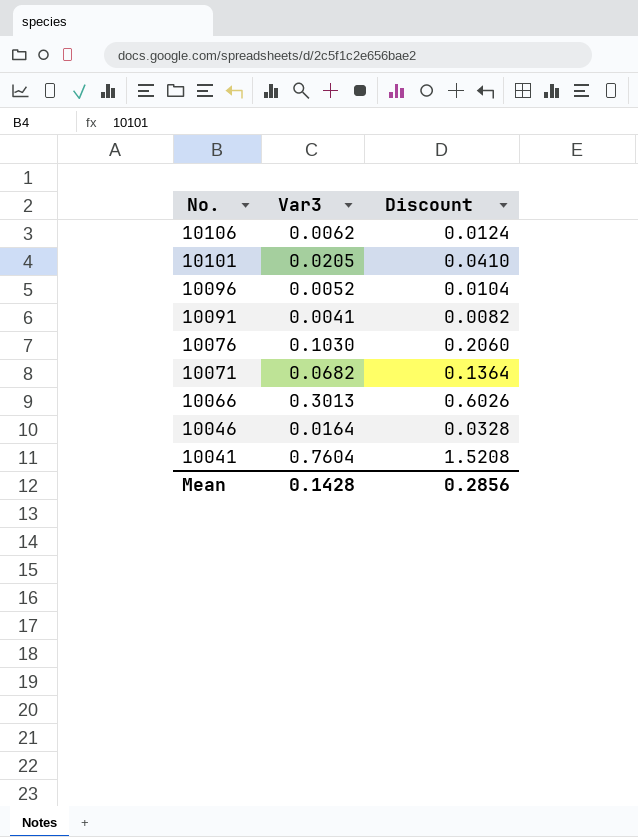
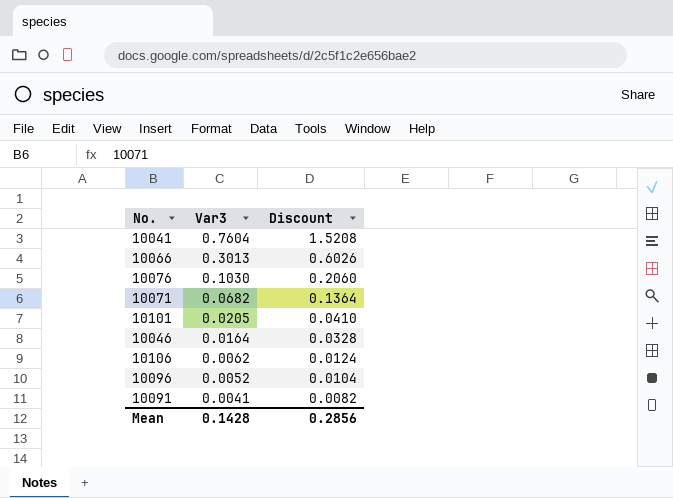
row order: No. descending -> Var3 descending

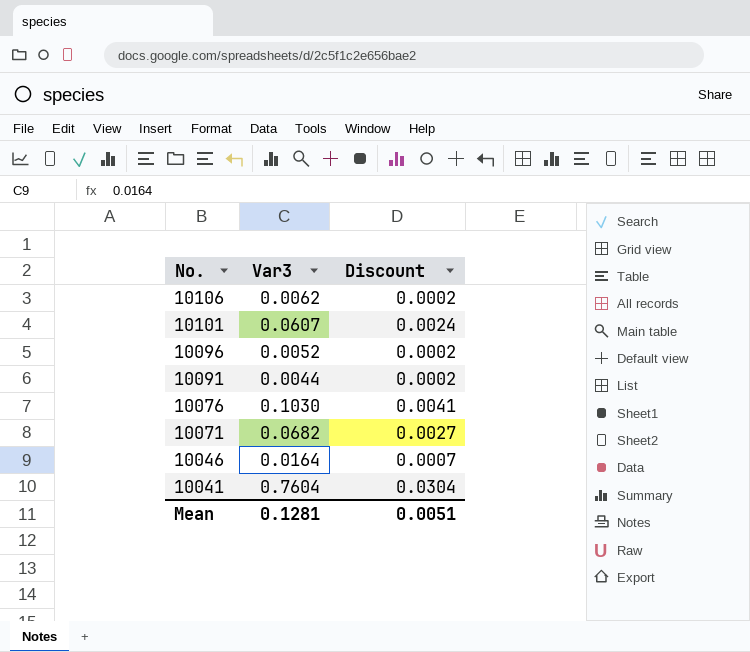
row order: Var3 descending -> No. descending
column Discount | formula: [Var3] * 2 -> [Var3] * 0.04
row 10066: 0.3013 | 0.6026 -> none
10101 | Var3: 0.0205 -> 0.0607
10091 | Var3: 0.0041 -> 0.0044
Mean | Var3: 0.1428 -> 0.1281
Mean | Discount: 0.2856 -> 0.0051

